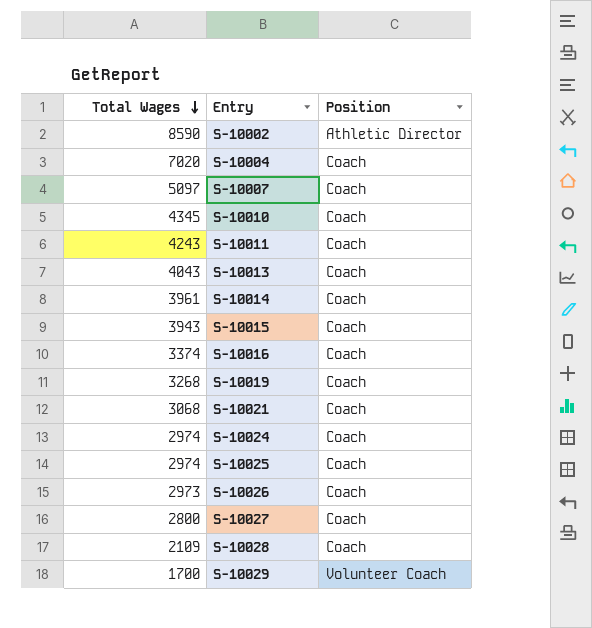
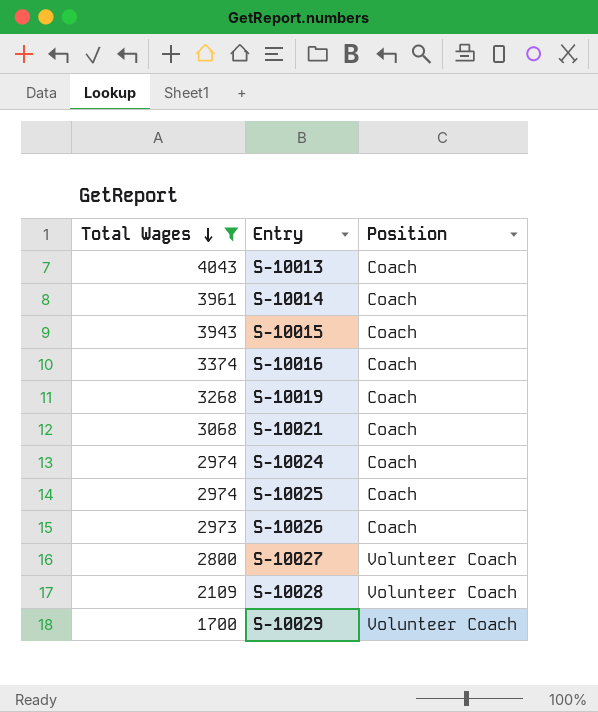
filter: none -> Total Wages <= 4043
S-10027 | Position: Coach -> Volunteer Coach
S-10028 | Position: Coach -> Volunteer Coach

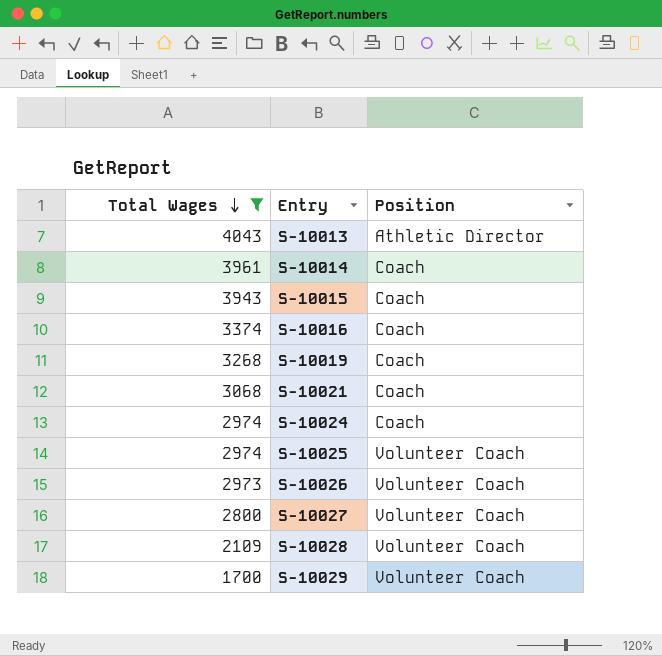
S-10013 | Position: Coach -> Athletic Director
S-10025 | Position: Coach -> Volunteer Coach
S-10026 | Position: Coach -> Volunteer Coach

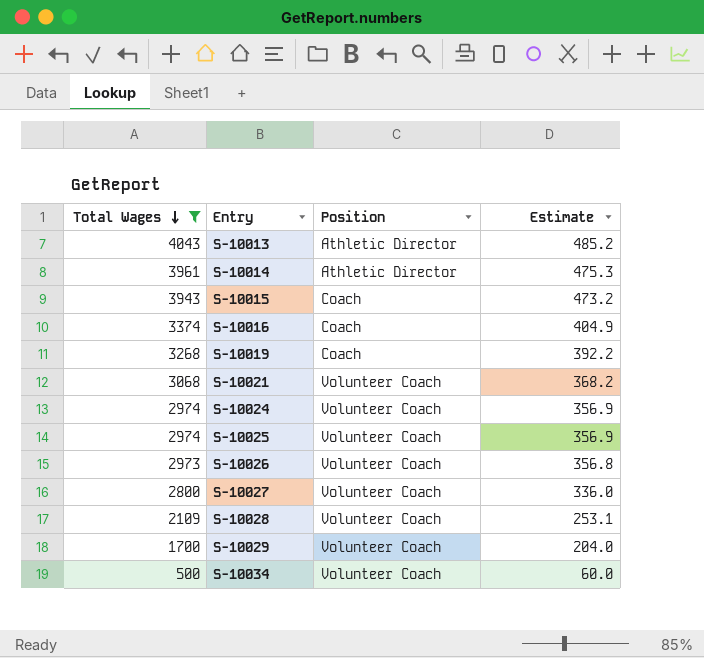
column Estimate | formula: none -> [Total Wages] * 0.12
S-10014 | Position: Coach -> Athletic Director
S-10021 | Position: Coach -> Volunteer Coach
S-10024 | Position: Coach -> Volunteer Coach
row S-10034: none -> 500 | Volunteer Coach | 60.0

